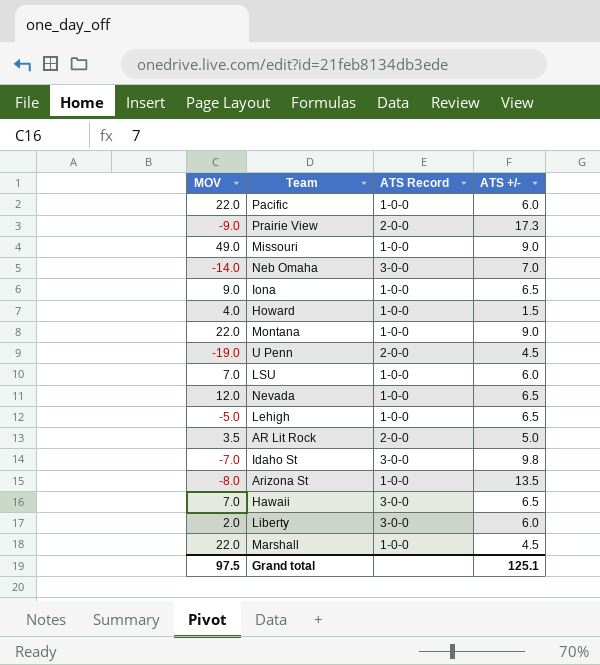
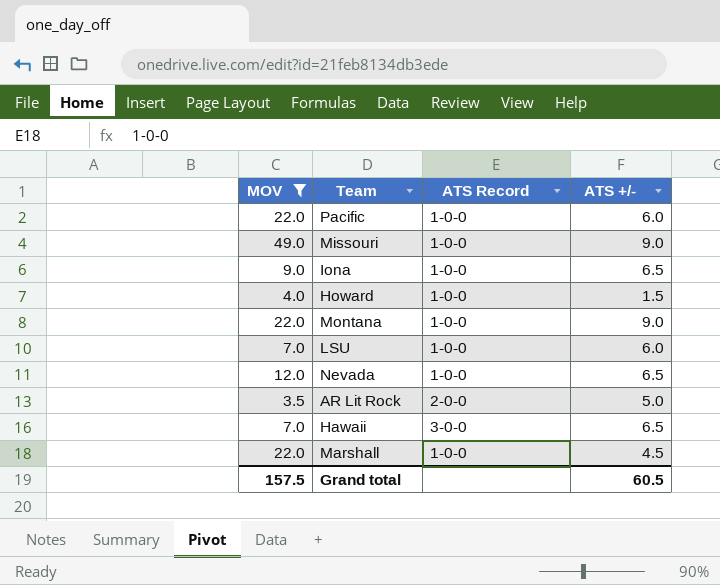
filter: none -> MOV >= 3.5
Grand total | MOV: 97.5 -> 157.5
Grand total | ATS +/-: 125.1 -> 60.5

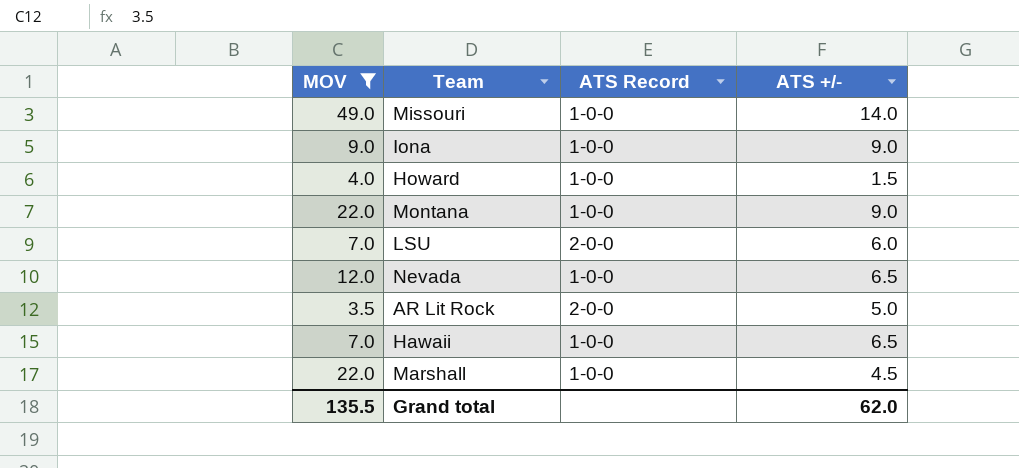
row Pacific: 22.0 | 1-0-0 | 6.0 -> none
Missouri | ATS +/-: 9.0 -> 14.0
Iona | ATS +/-: 6.5 -> 9.0
LSU | ATS Record: 1-0-0 -> 2-0-0
Hawaii | ATS Record: 3-0-0 -> 1-0-0
Grand total | MOV: 157.5 -> 135.5
Grand total | ATS +/-: 60.5 -> 62.0

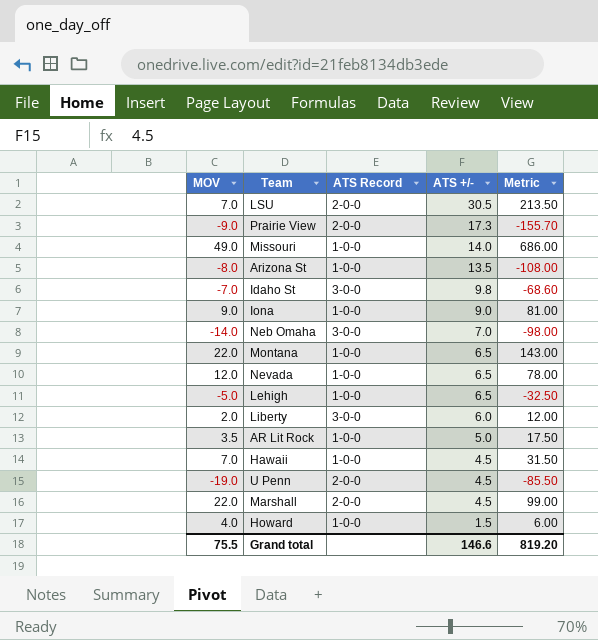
filter: MOV >= 3.5 -> none
row order: none -> ATS +/- descending
column Metric | formula: none -> [MOV] * [ATS +/-]
LSU | ATS +/-: 6.0 -> 30.5
Montana | ATS +/-: 9.0 -> 6.5
AR Lit Rock | ATS Record: 2-0-0 -> 1-0-0
Hawaii | ATS +/-: 6.5 -> 4.5
Marshall | ATS Record: 1-0-0 -> 2-0-0
Grand total | MOV: 135.5 -> 75.5
Grand total | ATS +/-: 62.0 -> 146.6

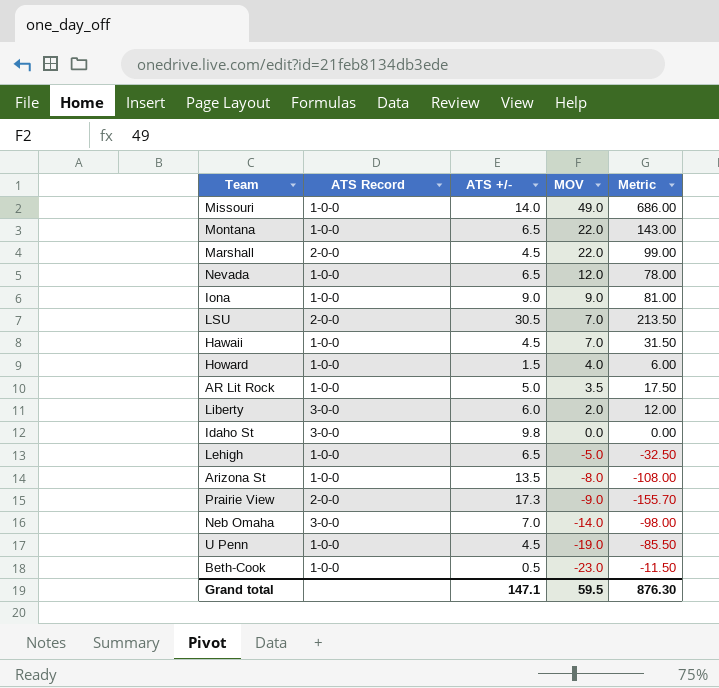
row order: ATS +/- descending -> MOV descending
column MOV | position: 1 -> 4
Idaho St | MOV: -7.0 -> 0.0
Idaho St | Metric: -68.60 -> 0.00
U Penn | ATS Record: 2-0-0 -> 1-0-0
row Beth-Cook: none -> 1-0-0 | 0.5 | -23.0 | -11.50
Grand total | ATS +/-: 146.6 -> 147.1
Grand total | MOV: 75.5 -> 59.5
Grand total | Metric: 819.20 -> 876.30

